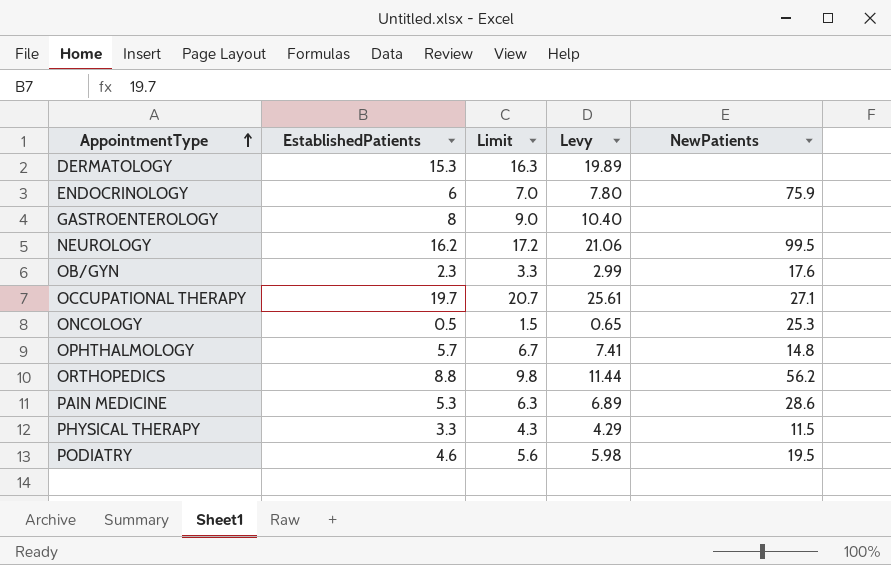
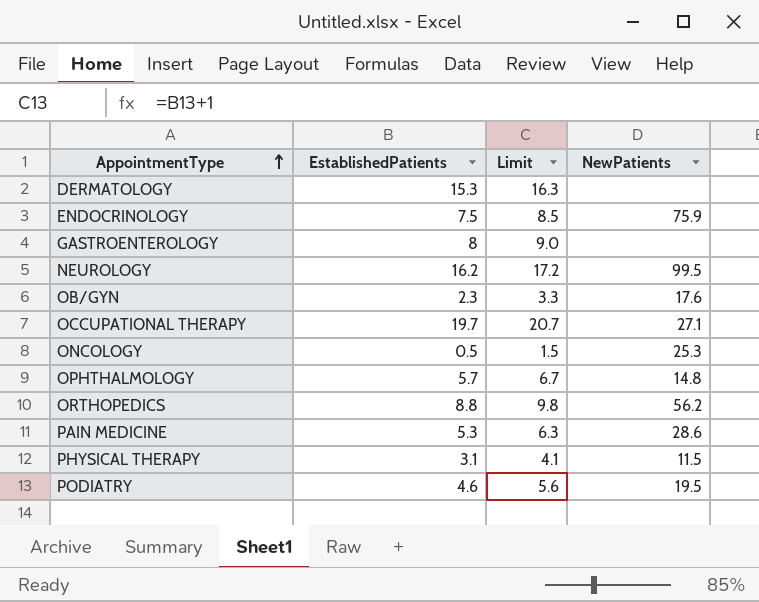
column Levy | formula: [EstablishedPatients] * 1.3 -> none
ENDOCRINOLOGY | EstablishedPatients: 6 -> 7.5
ENDOCRINOLOGY | Limit: 7.0 -> 8.5
PHYSICAL THERAPY | EstablishedPatients: 3.3 -> 3.1
PHYSICAL THERAPY | Limit: 4.3 -> 4.1

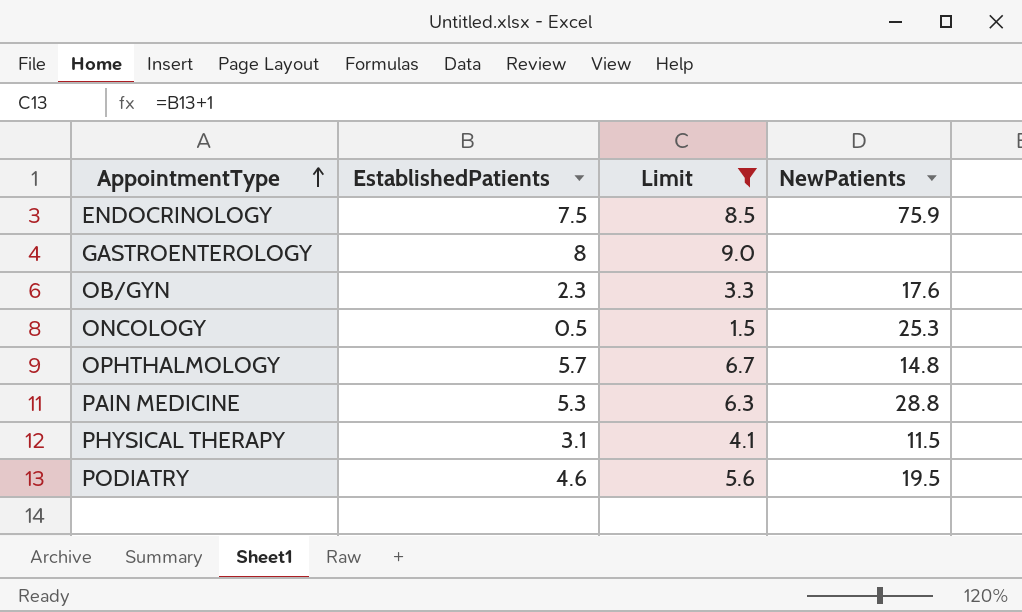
filter: none -> Limit <= 9.0
PAIN MEDICINE | NewPatients: 28.6 -> 28.8

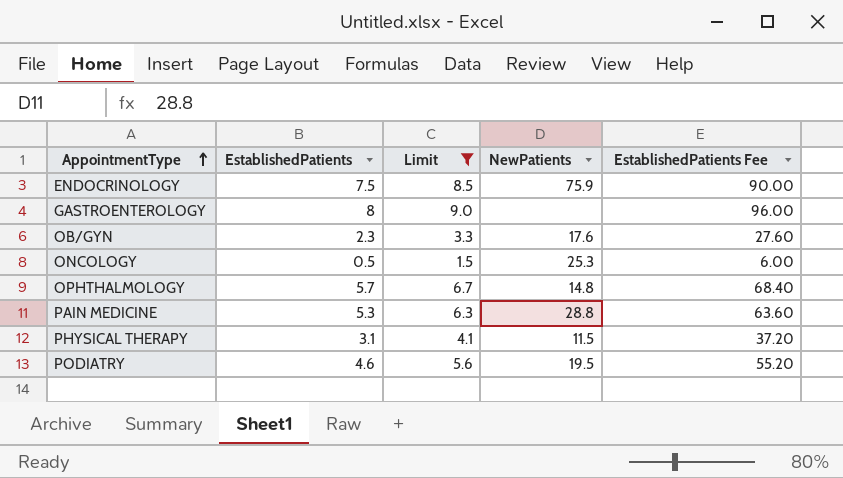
column EstablishedPatients Fee | formula: none -> [EstablishedPatients] * 12

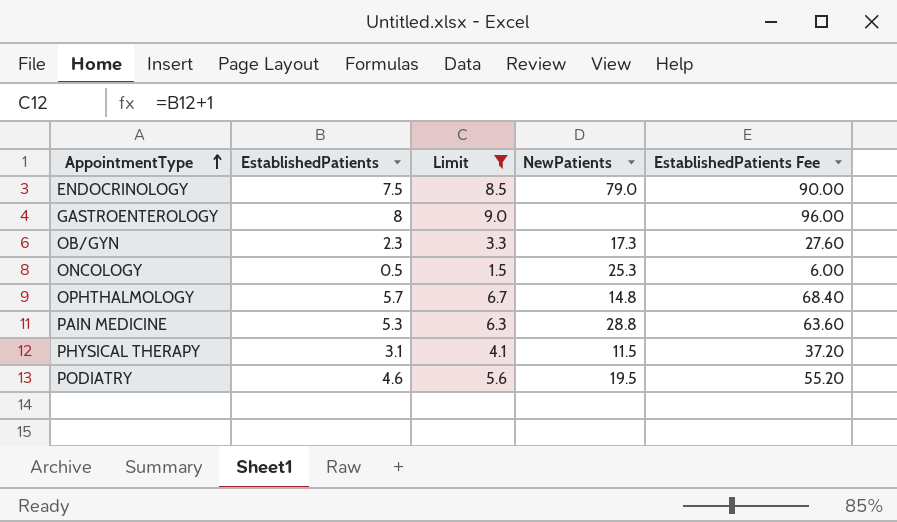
ENDOCRINOLOGY | NewPatients: 75.9 -> 79.0
OB/GYN | NewPatients: 17.6 -> 17.3

